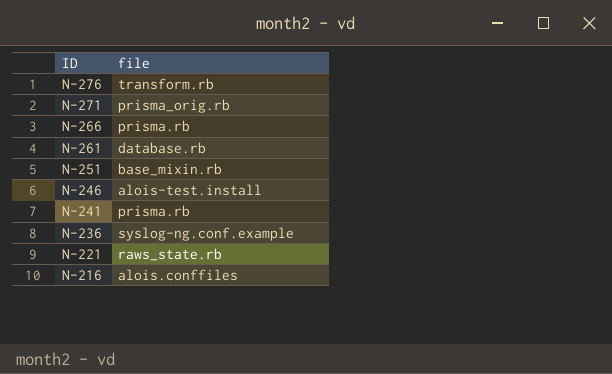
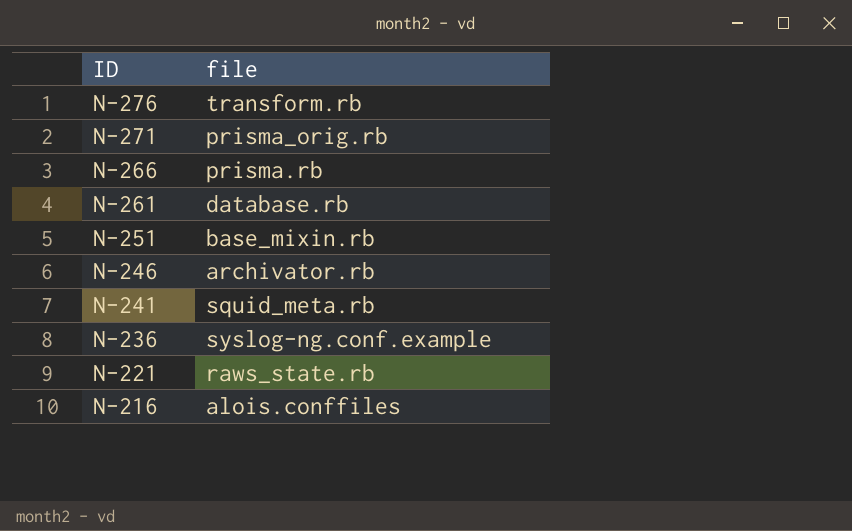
N-246 | file: alois-test.install -> archivator.rb
N-241 | file: prisma.rb -> squid_meta.rb

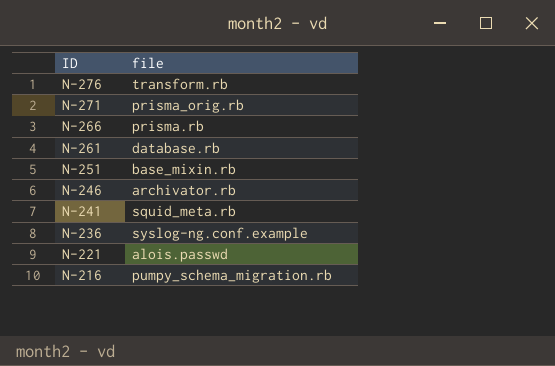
N-221 | file: raws_state.rb -> alois.passwd
N-216 | file: alois.conffiles -> pumpy_schema_migration.rb

